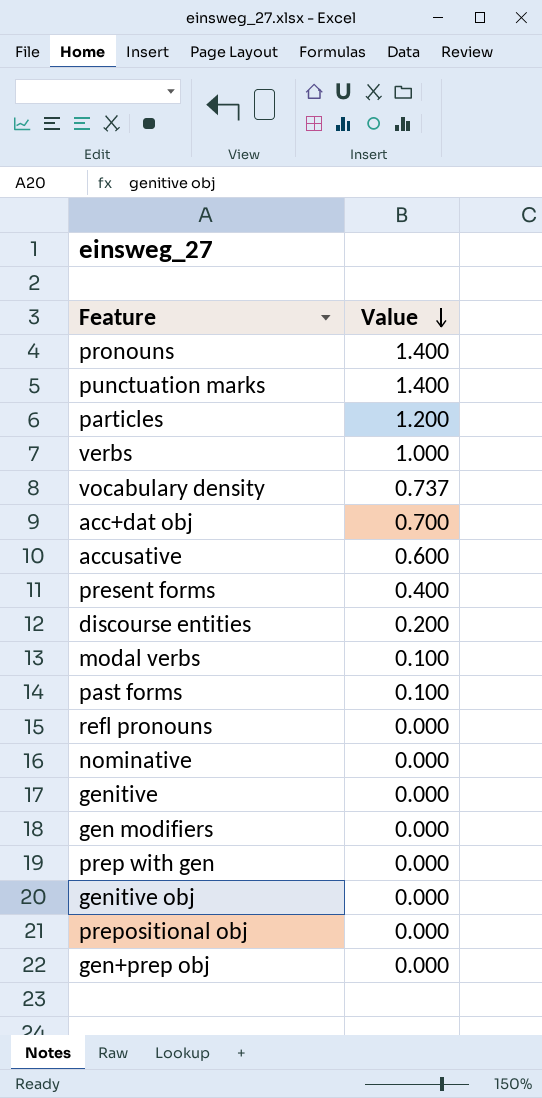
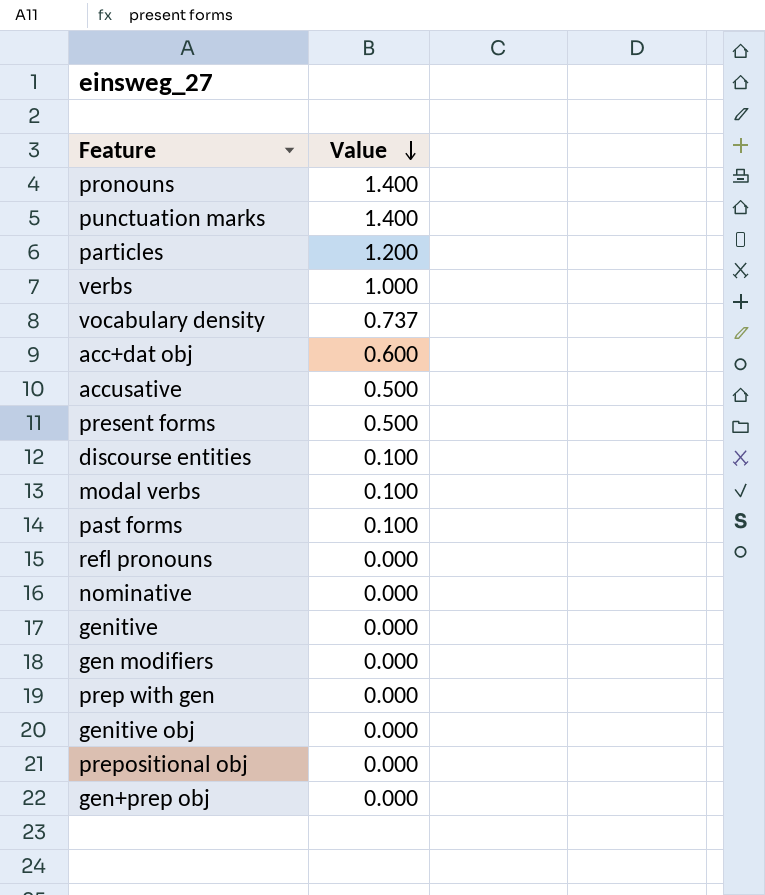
acc+dat obj | Value: 0.700 -> 0.600
accusative | Value: 0.600 -> 0.500
present forms | Value: 0.400 -> 0.500
discourse entities | Value: 0.200 -> 0.100

